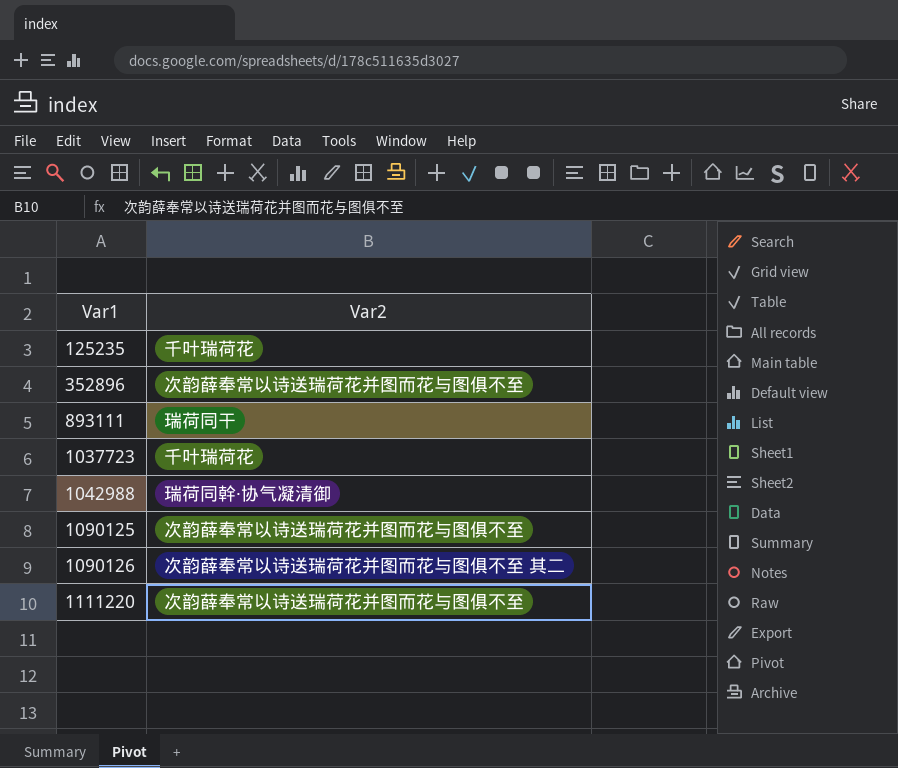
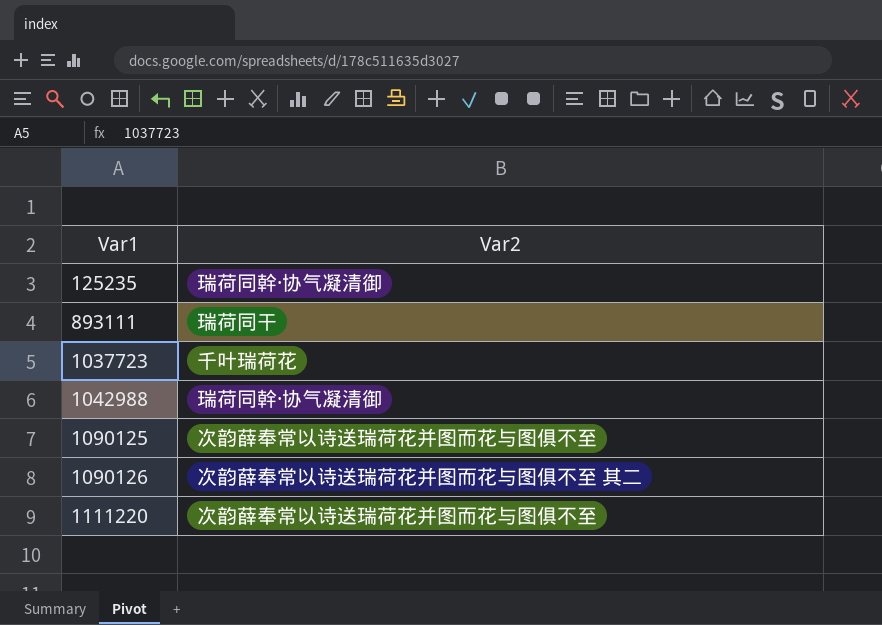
row 352896: 次韵薛奉常以诗送瑞荷花并图而花与图俱不至 -> none
125235 | Var2: 千叶瑞荷花 -> 瑞荷同幹·协气凝清御

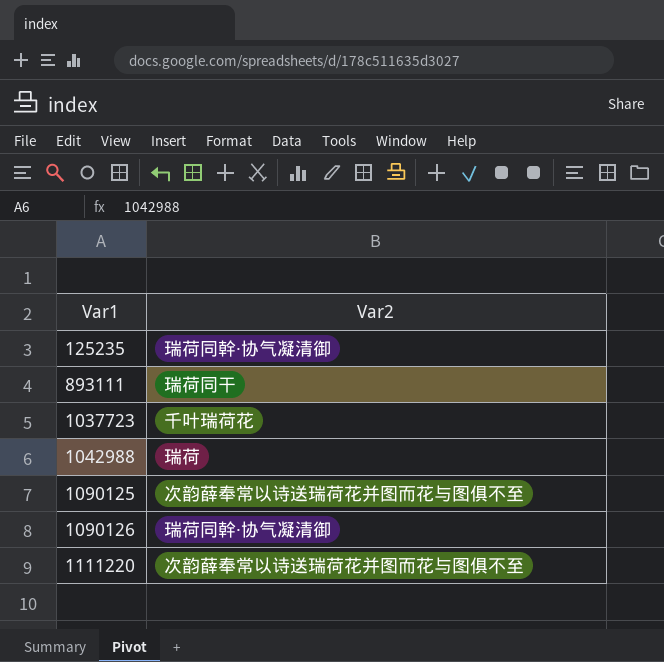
1042988 | Var2: 瑞荷同幹·协气凝清御 -> 瑞荷
1090126 | Var2: 次韵薛奉常以诗送瑞荷花并图而花与图俱不至 其二 -> 瑞荷同幹·协气凝清御

